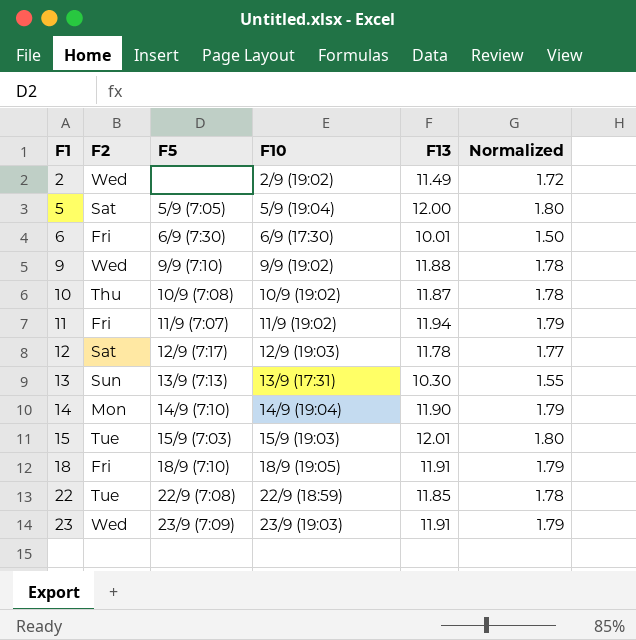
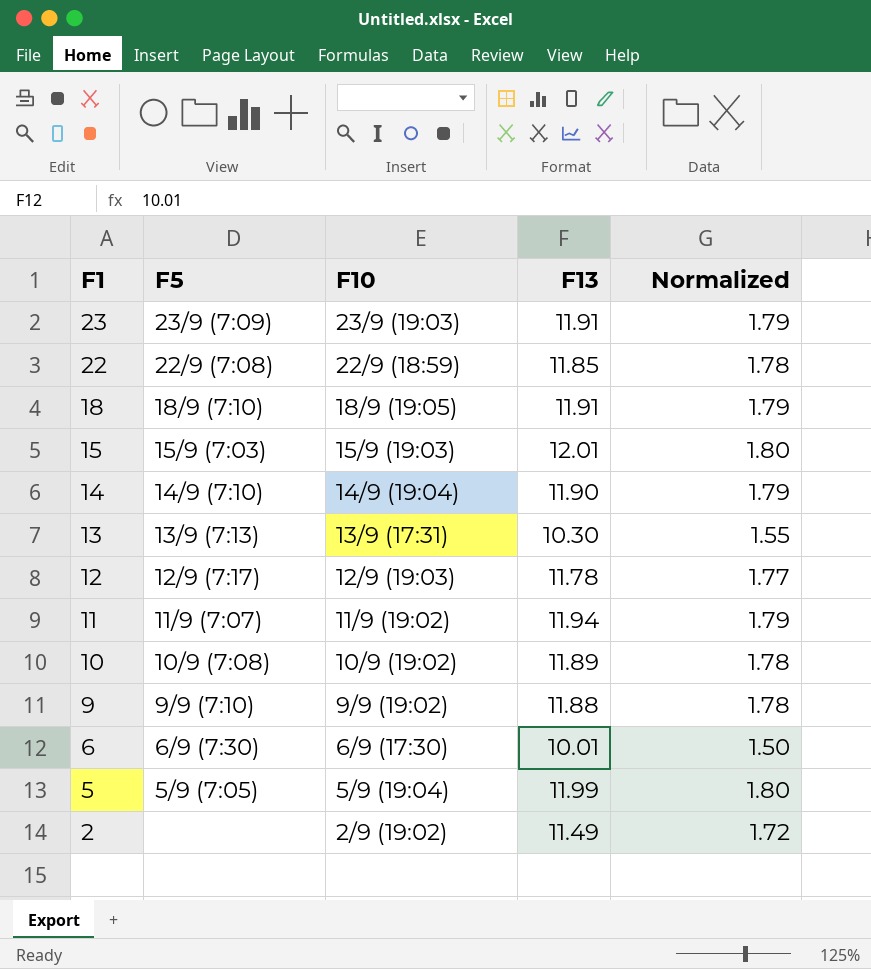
row order: F1 ascending -> F1 descending
column F2 | position: 2 -> none
10 | F13: 11.87 -> 11.89
5 | F13: 12.00 -> 11.99

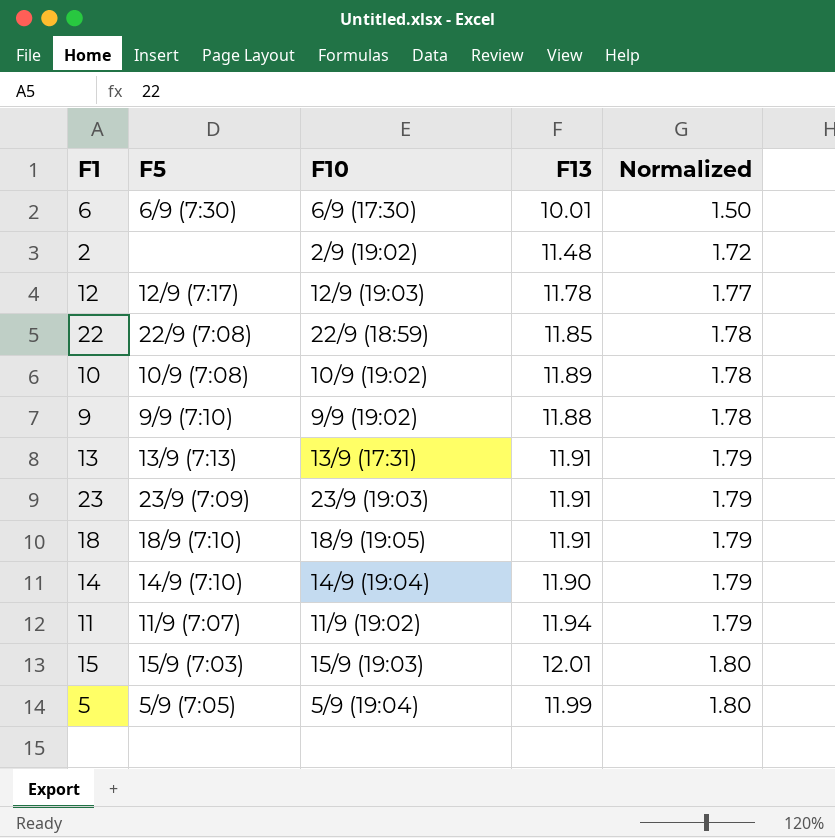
row order: F1 descending -> Normalized ascending
2 | F13: 11.49 -> 11.48
13 | F13: 10.30 -> 11.91
13 | Normalized: 1.55 -> 1.79

